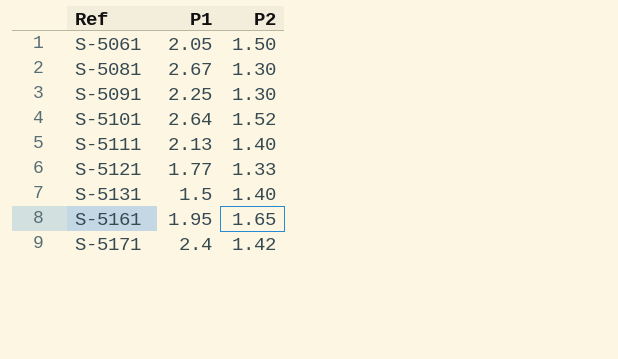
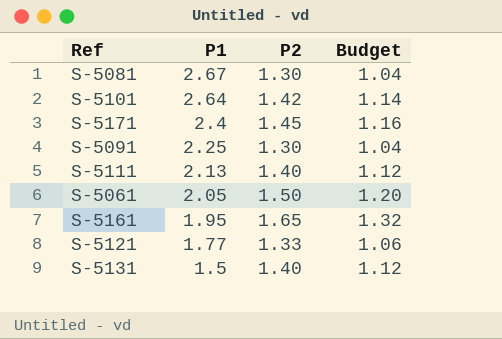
row order: Ref ascending -> P1 descending
column Budget | formula: none -> [P2] * 0.8
S-5101 | P2: 1.52 -> 1.42
S-5171 | P2: 1.42 -> 1.45

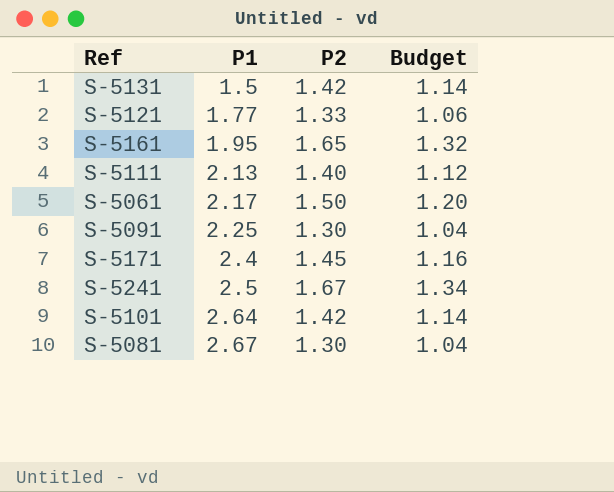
row order: P1 descending -> P1 ascending
S-5131 | P2: 1.40 -> 1.42
S-5131 | Budget: 1.12 -> 1.14
S-5061 | P1: 2.05 -> 2.17
row S-5241: none -> 2.5 | 1.67 | 1.34

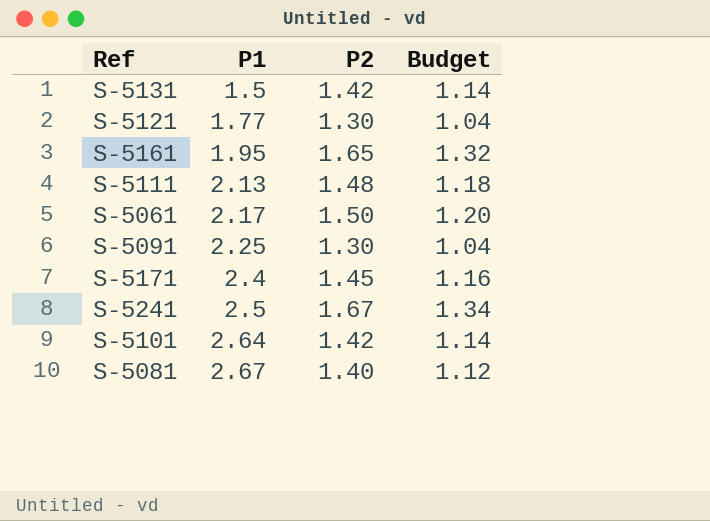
S-5121 | P2: 1.33 -> 1.30
S-5121 | Budget: 1.06 -> 1.04
S-5111 | P2: 1.40 -> 1.48
S-5111 | Budget: 1.12 -> 1.18
S-5081 | P2: 1.30 -> 1.40
S-5081 | Budget: 1.04 -> 1.12

